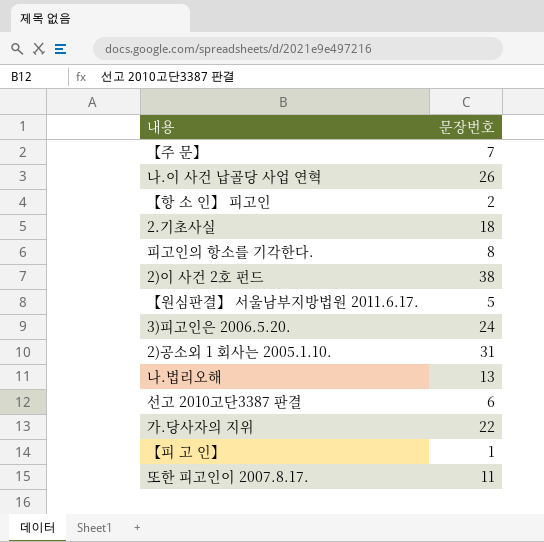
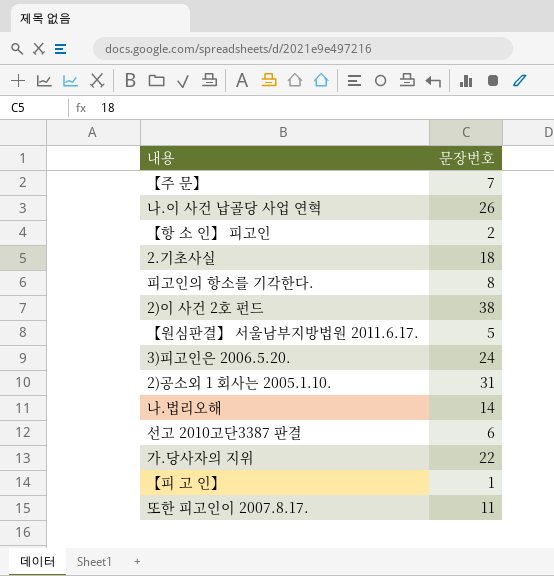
나.법리오해 | 문장번호: 13 -> 14

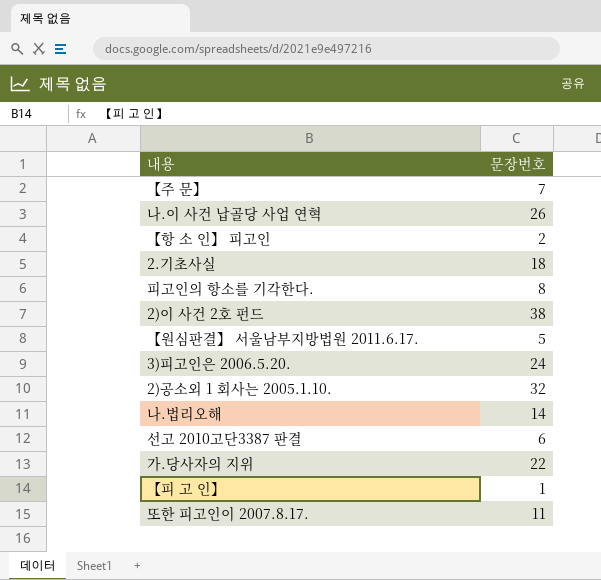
2)공소외 1 회사는 2005.1.10. | 문장번호: 31 -> 32

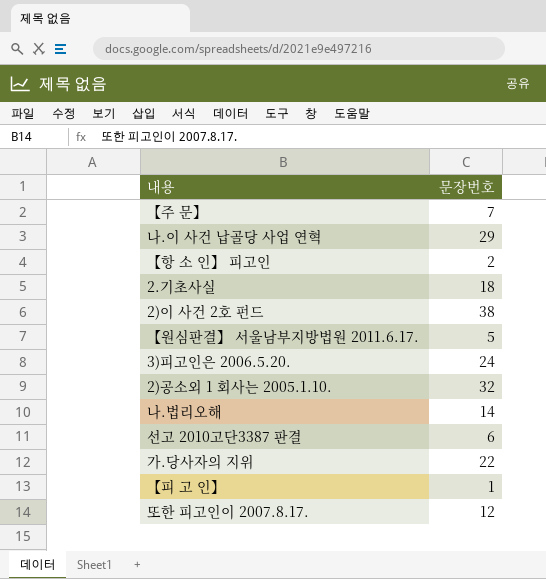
row 피고인의 항소를 기각한다.: 8 -> none
나.이 사건 납골당 사업 연혁 | 문장번호: 26 -> 29
또한 피고인이 2007.8.17. | 문장번호: 11 -> 12

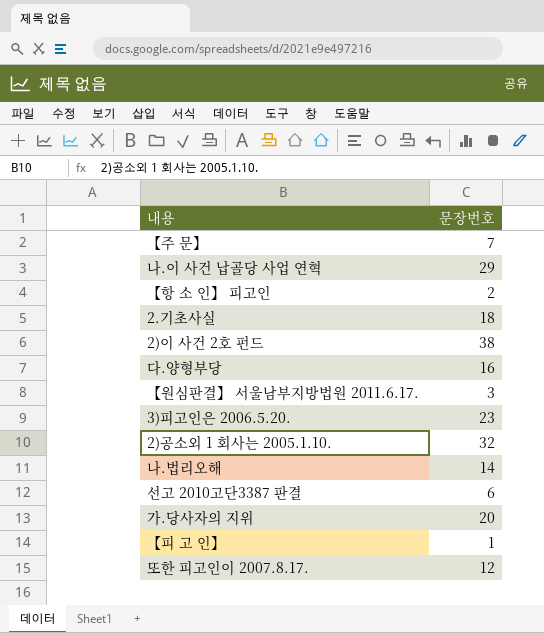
row 다.양형부당: none -> 16
【원심판결】 서울남부지방법원 2011.6.17. | 문장번호: 5 -> 3
3)피고인은 2006.5.20. | 문장번호: 24 -> 23
가.당사자의 지위 | 문장번호: 22 -> 20

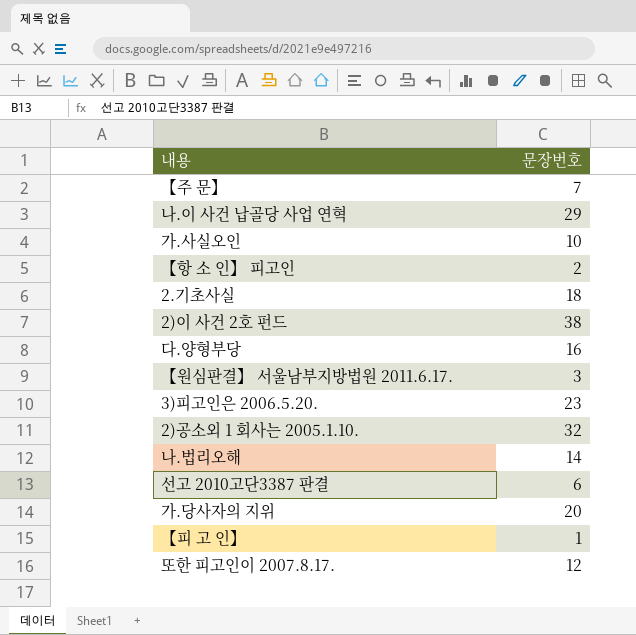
row 가.사실오인: none -> 10

